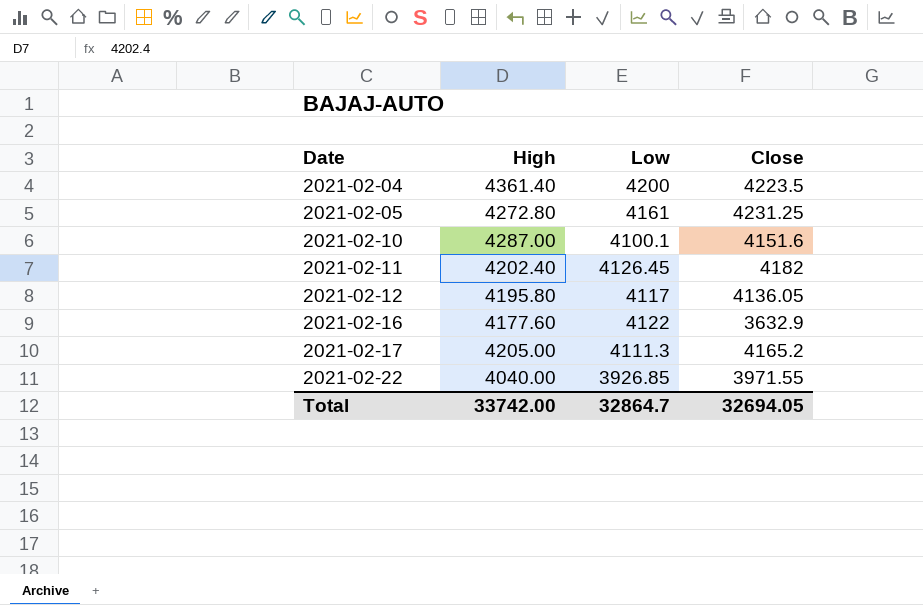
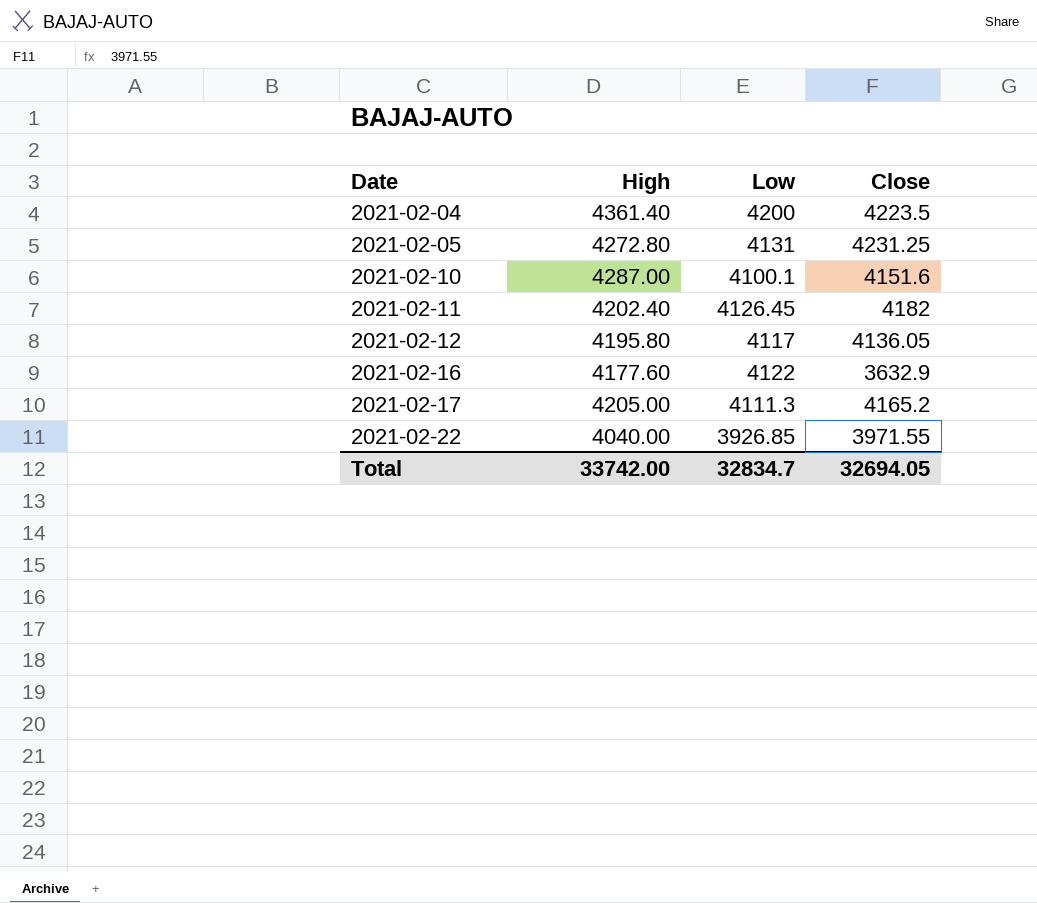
2021-02-05 | Low: 4161 -> 4131
Total | Low: 32864.7 -> 32834.7

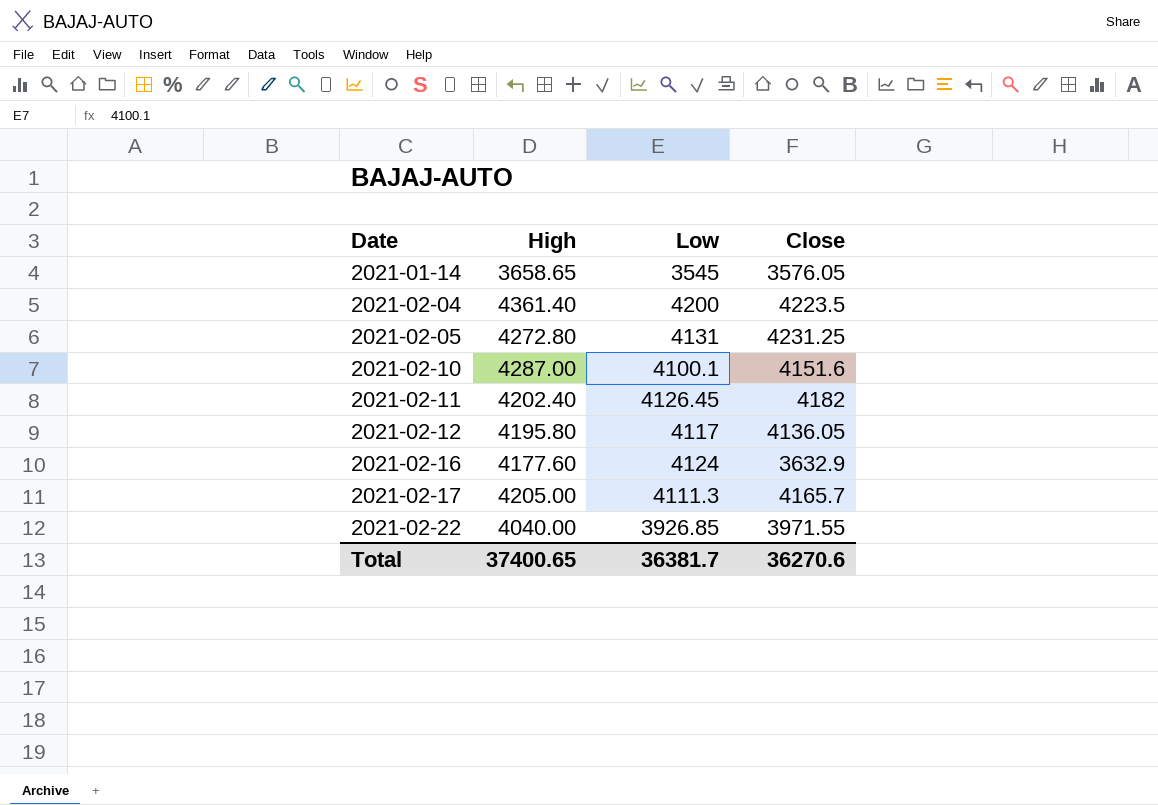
row 2021-01-14: none -> 3658.65 | 3545 | 3576.05
2021-02-16 | Low: 4122 -> 4124
2021-02-17 | Close: 4165.2 -> 4165.7
Total | High: 33742.00 -> 37400.65
Total | Low: 32834.7 -> 36381.7
Total | Close: 32694.05 -> 36270.6

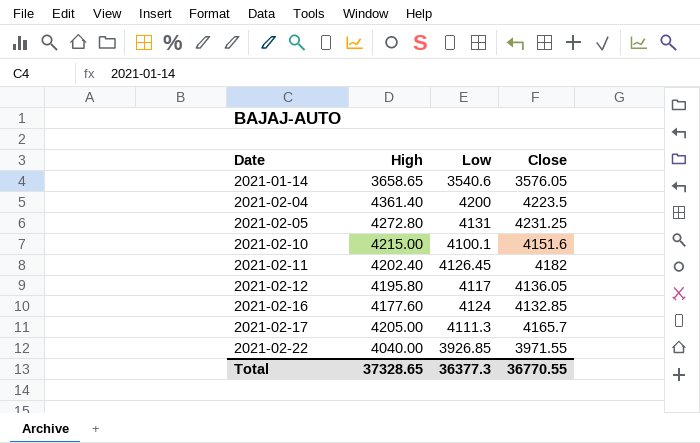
2021-01-14 | Low: 3545 -> 3540.6
2021-02-10 | High: 4287.00 -> 4215.00
2021-02-16 | Close: 3632.9 -> 4132.85
Total | High: 37400.65 -> 37328.65
Total | Low: 36381.7 -> 36377.3
Total | Close: 36270.6 -> 36770.55

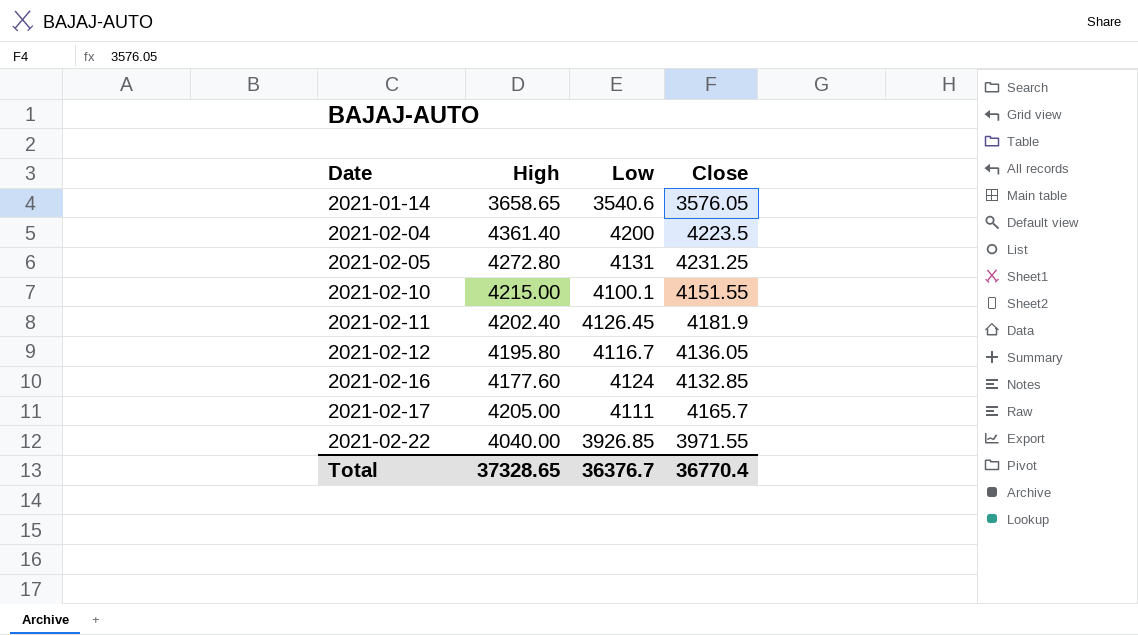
2021-02-10 | Close: 4151.6 -> 4151.55
2021-02-11 | Close: 4182 -> 4181.9
2021-02-12 | Low: 4117 -> 4116.7
2021-02-17 | Low: 4111.3 -> 4111
Total | Low: 36377.3 -> 36376.7
Total | Close: 36770.55 -> 36770.4

